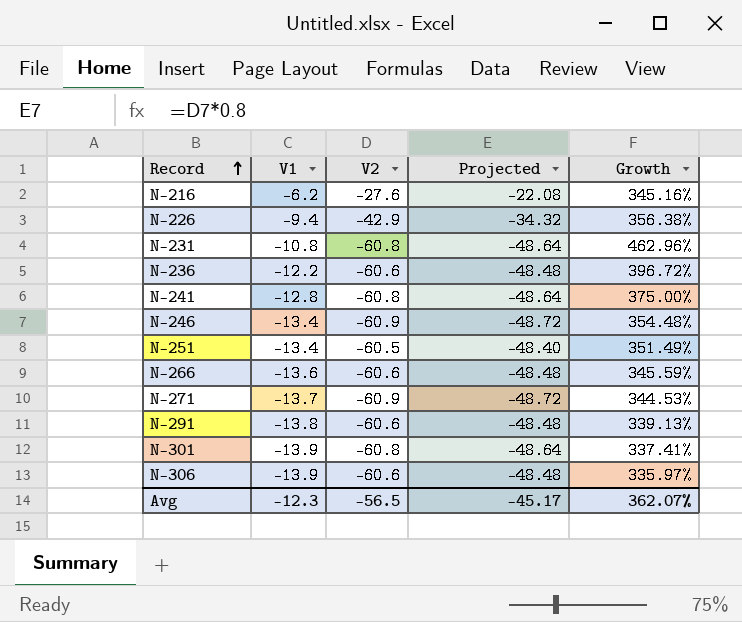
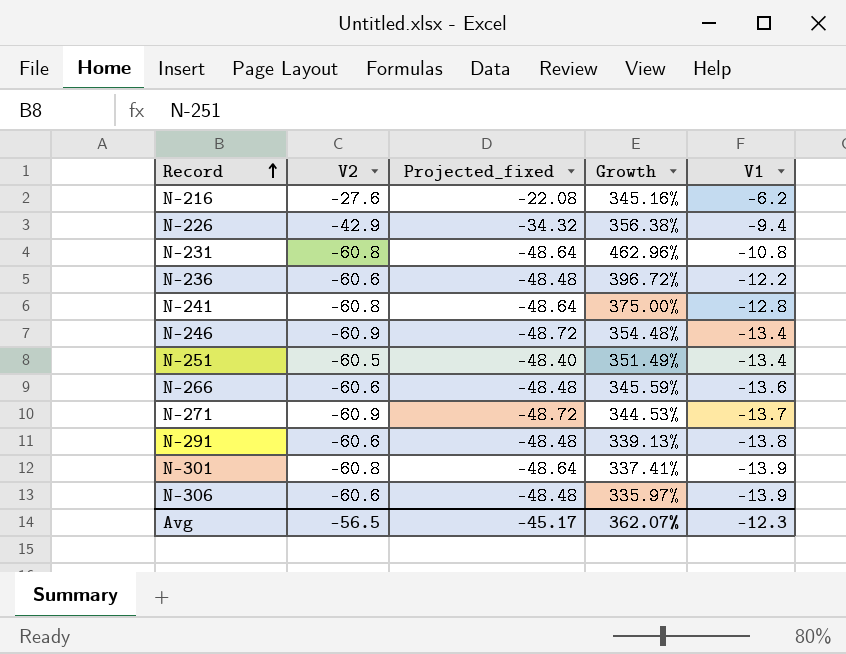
column name: Projected -> Projected_fixed
column V1 | position: 2 -> 5

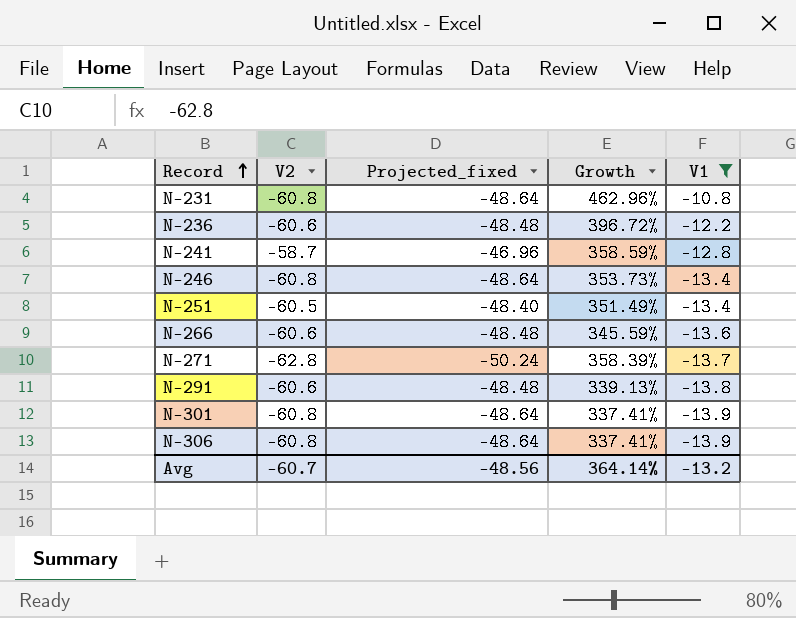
filter: none -> V1 <= -10.8
N-241 | V2: -60.8 -> -58.7
N-241 | Projected_fixed: -48.64 -> -46.96
N-241 | Growth: 375.00% -> 358.59%
N-246 | V2: -60.9 -> -60.8
N-246 | Projected_fixed: -48.72 -> -48.64
N-246 | Growth: 354.48% -> 353.73%
N-271 | V2: -60.9 -> -62.8
N-271 | Projected_fixed: -48.72 -> -50.24
N-271 | Growth: 344.53% -> 358.39%
N-306 | V2: -60.6 -> -60.8
N-306 | Projected_fixed: -48.48 -> -48.64
N-306 | Growth: 335.97% -> 337.41%
Avg | V2: -56.5 -> -60.7
Avg | Projected_fixed: -45.17 -> -48.56
Avg | Growth: 362.07% -> 364.14%
Avg | V1: -12.3 -> -13.2

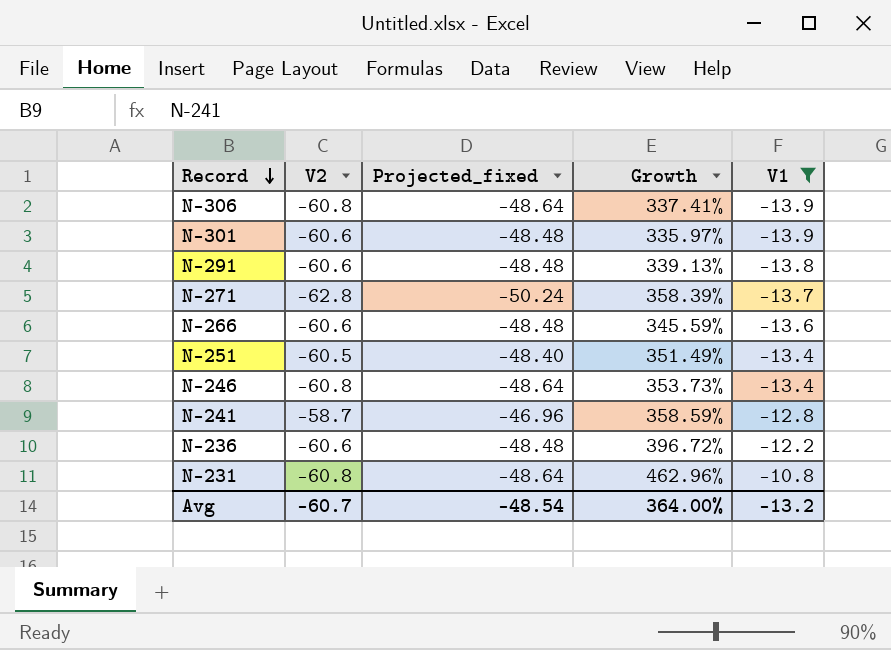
row order: Record ascending -> Record descending
N-301 | V2: -60.8 -> -60.6
N-301 | Projected_fixed: -48.64 -> -48.48
N-301 | Growth: 337.41% -> 335.97%
Avg | Projected_fixed: -48.56 -> -48.54
Avg | Growth: 364.14% -> 364.00%

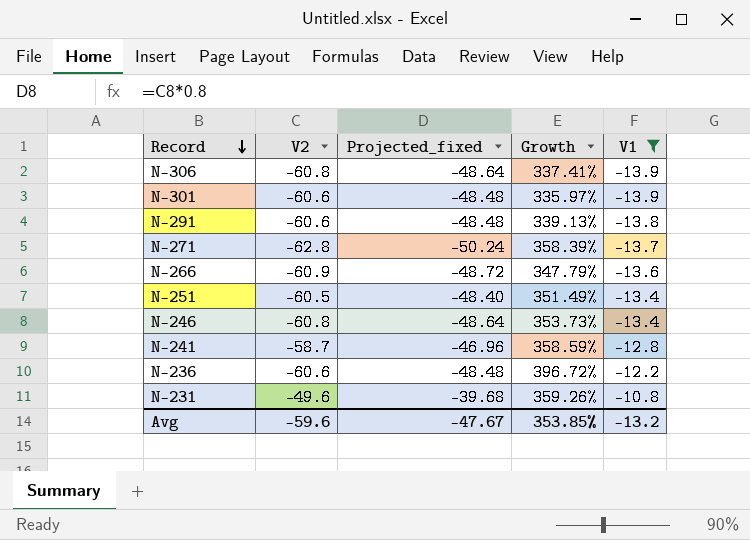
N-266 | V2: -60.6 -> -60.9
N-266 | Projected_fixed: -48.48 -> -48.72
N-266 | Growth: 345.59% -> 347.79%
N-231 | V2: -60.8 -> -49.6
N-231 | Projected_fixed: -48.64 -> -39.68
N-231 | Growth: 462.96% -> 359.26%
Avg | V2: -60.7 -> -59.6
Avg | Projected_fixed: -48.54 -> -47.67
Avg | Growth: 364.00% -> 353.85%

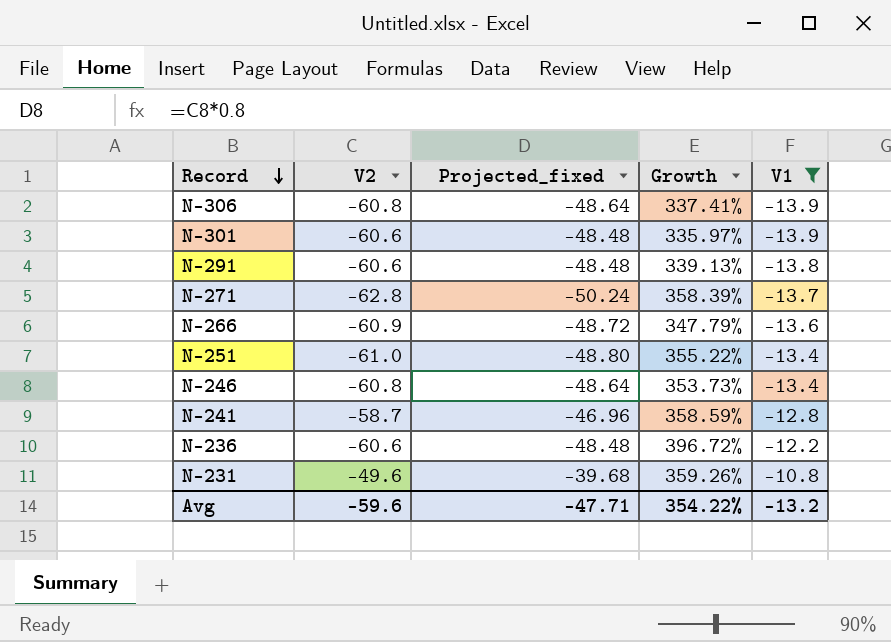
N-251 | V2: -60.5 -> -61.0
N-251 | Projected_fixed: -48.40 -> -48.80
N-251 | Growth: 351.49% -> 355.22%
Avg | Projected_fixed: -47.67 -> -47.71
Avg | Growth: 353.85% -> 354.22%

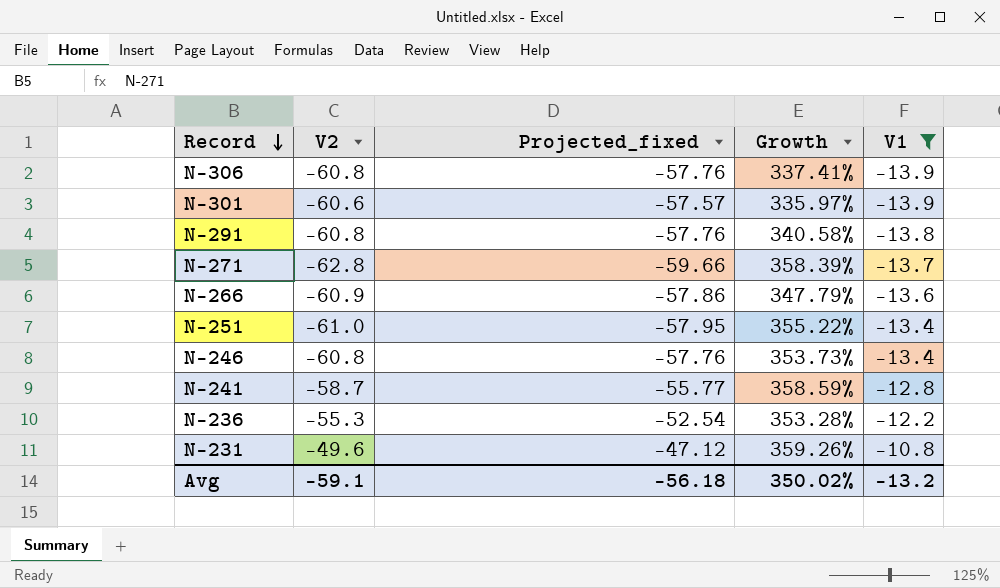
column Projected_fixed | formula: [V2] * 0.8 -> [V2] * 0.95
N-291 | V2: -60.6 -> -60.8
N-291 | Growth: 339.13% -> 340.58%
N-236 | V2: -60.6 -> -55.3
N-236 | Growth: 396.72% -> 353.28%
Avg | V2: -59.6 -> -59.1
Avg | Projected_fixed: -47.71 -> -56.18
Avg | Growth: 354.22% -> 350.02%

